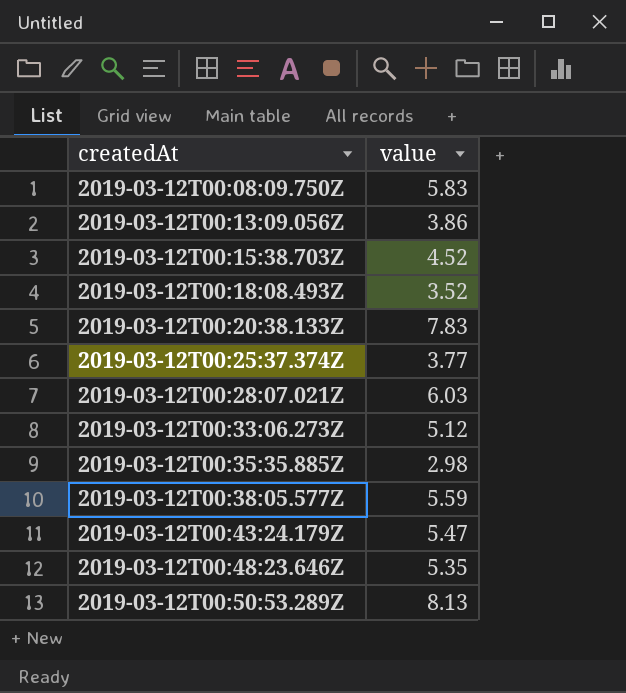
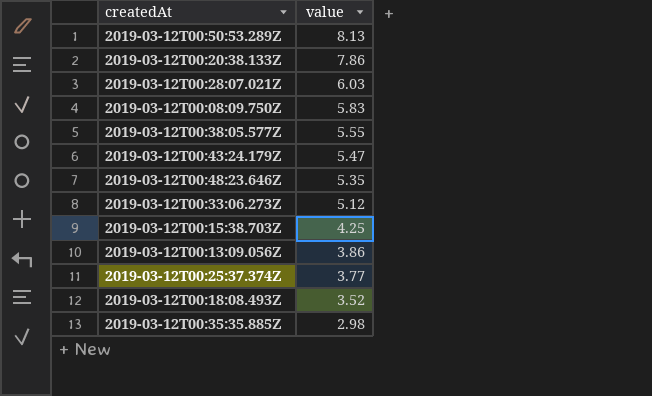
row order: createdAt ascending -> value descending
2019-03-12T00:20:38.133Z | value: 7.83 -> 7.86
2019-03-12T00:38:05.577Z | value: 5.59 -> 5.55
2019-03-12T00:15:38.703Z | value: 4.52 -> 4.25

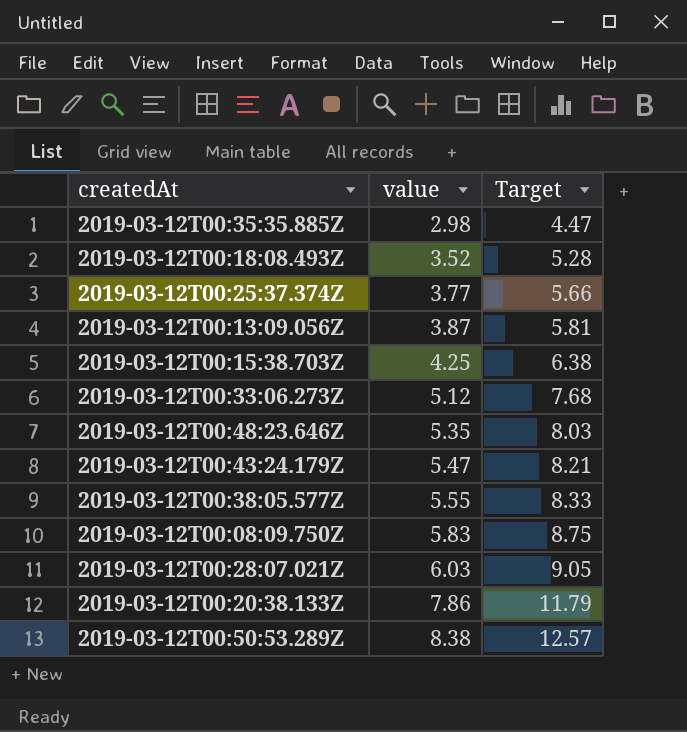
row order: value descending -> value ascending
column Target | formula: none -> [value] * 1.5
2019-03-12T00:13:09.056Z | value: 3.86 -> 3.87
2019-03-12T00:50:53.289Z | value: 8.13 -> 8.38

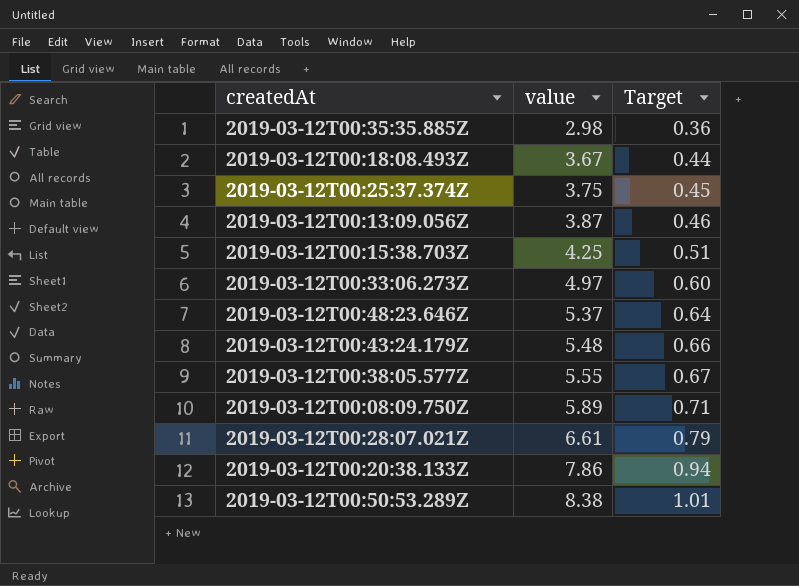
column Target | formula: [value] * 1.5 -> [value] * 0.12
2019-03-12T00:18:08.493Z | value: 3.52 -> 3.67
2019-03-12T00:25:37.374Z | value: 3.77 -> 3.75
2019-03-12T00:33:06.273Z | value: 5.12 -> 4.97
2019-03-12T00:48:23.646Z | value: 5.35 -> 5.37
2019-03-12T00:43:24.179Z | value: 5.47 -> 5.48
2019-03-12T00:08:09.750Z | value: 5.83 -> 5.89
2019-03-12T00:28:07.021Z | value: 6.03 -> 6.61

